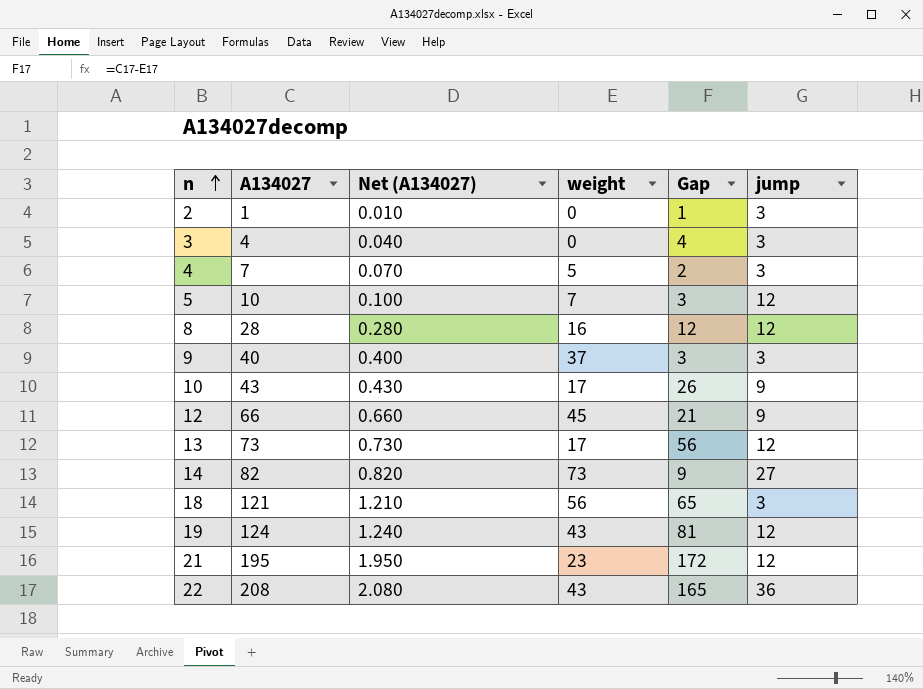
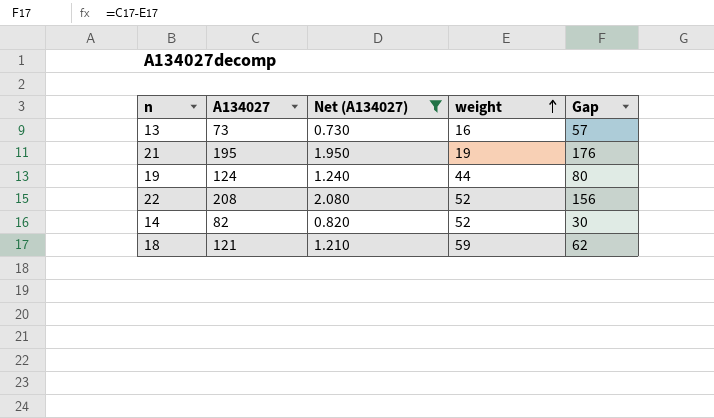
filter: none -> Net (A134027) >= 0.730
row order: n ascending -> weight ascending
column jump | position: 6 -> none
13 | weight: 17 -> 16
13 | Gap: 56 -> 57
21 | weight: 23 -> 19
21 | Gap: 172 -> 176
19 | weight: 43 -> 44
19 | Gap: 81 -> 80
22 | weight: 43 -> 52
22 | Gap: 165 -> 156
14 | weight: 73 -> 52
14 | Gap: 9 -> 30
18 | weight: 56 -> 59
18 | Gap: 65 -> 62

